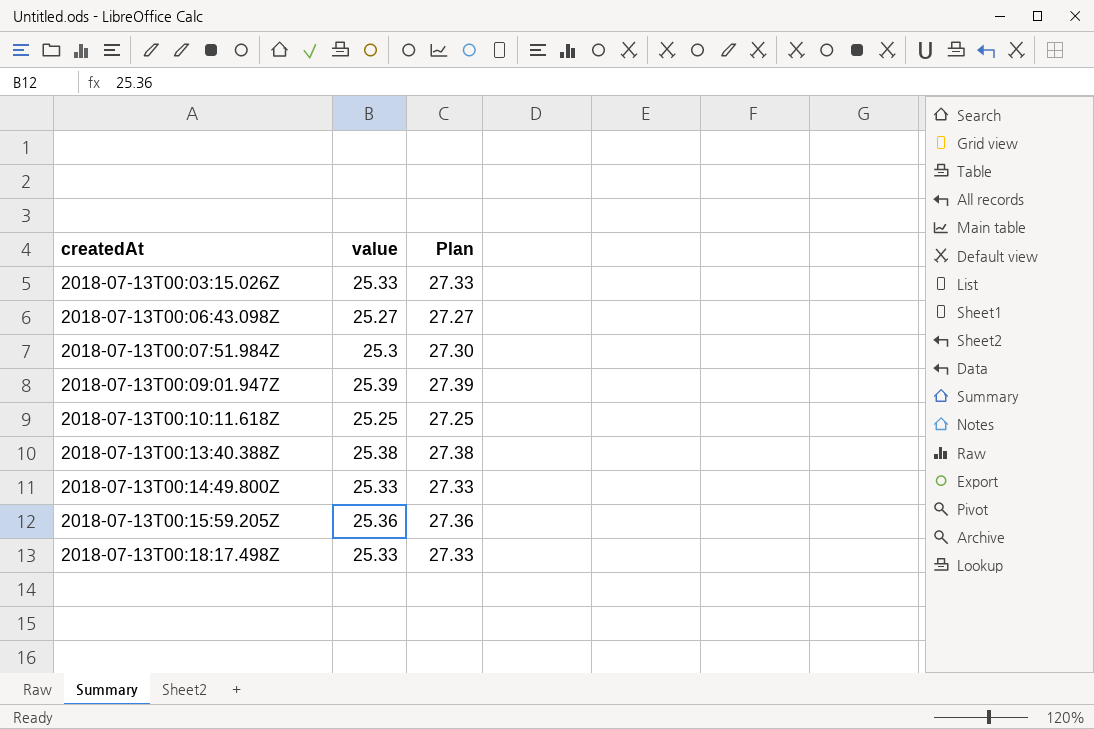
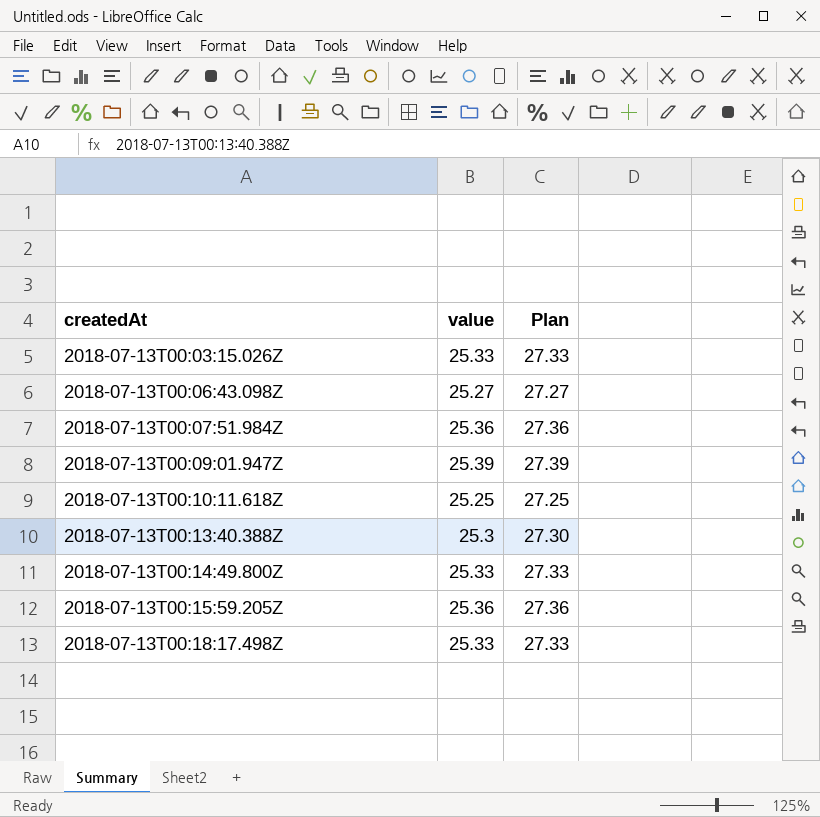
2018-07-13T00:07:51.984Z | value: 25.3 -> 25.36
2018-07-13T00:07:51.984Z | Plan: 27.30 -> 27.36
2018-07-13T00:13:40.388Z | value: 25.38 -> 25.3
2018-07-13T00:13:40.388Z | Plan: 27.38 -> 27.30

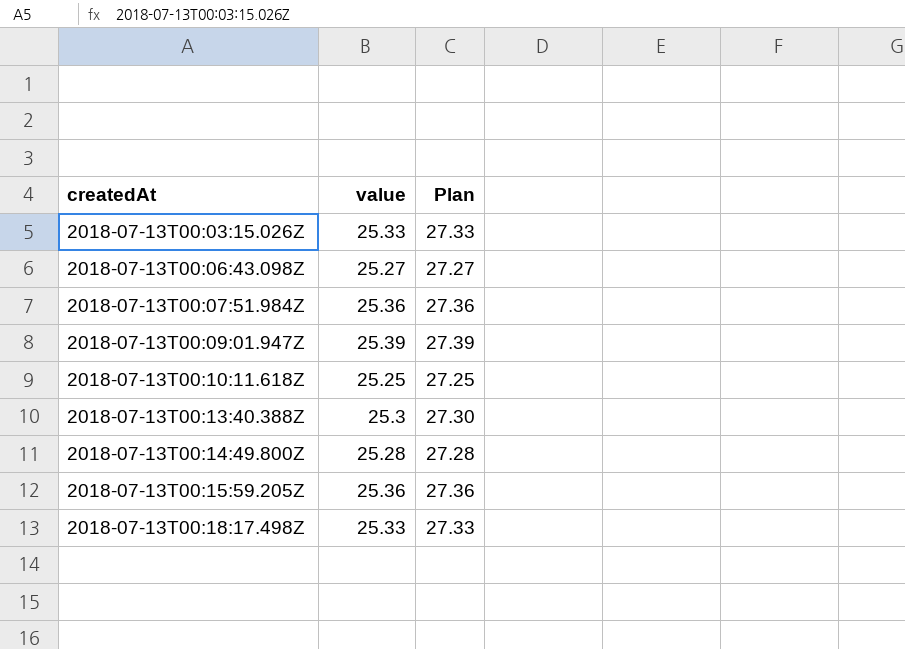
2018-07-13T00:14:49.800Z | value: 25.33 -> 25.28
2018-07-13T00:14:49.800Z | Plan: 27.33 -> 27.28

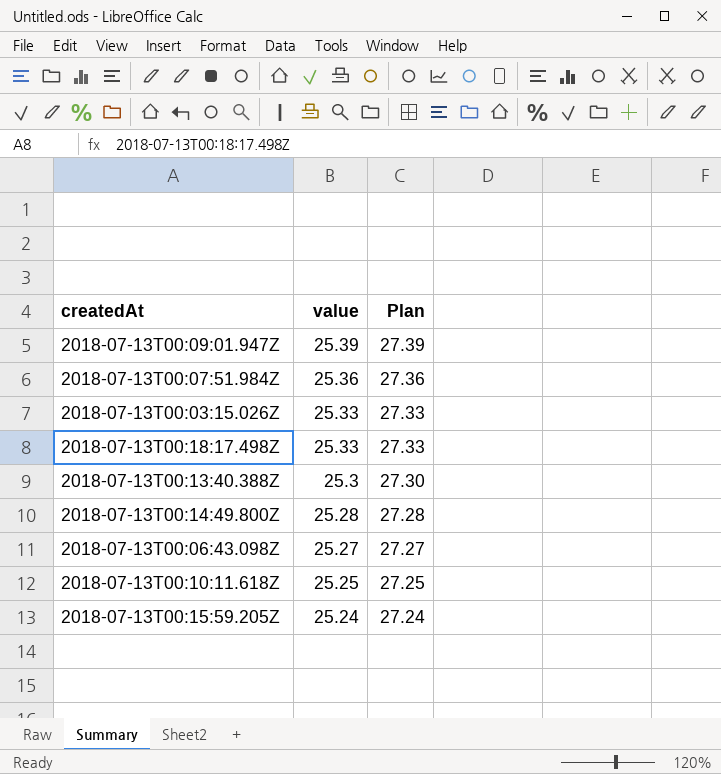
row order: createdAt ascending -> value descending
2018-07-13T00:15:59.205Z | value: 25.36 -> 25.24
2018-07-13T00:15:59.205Z | Plan: 27.36 -> 27.24

